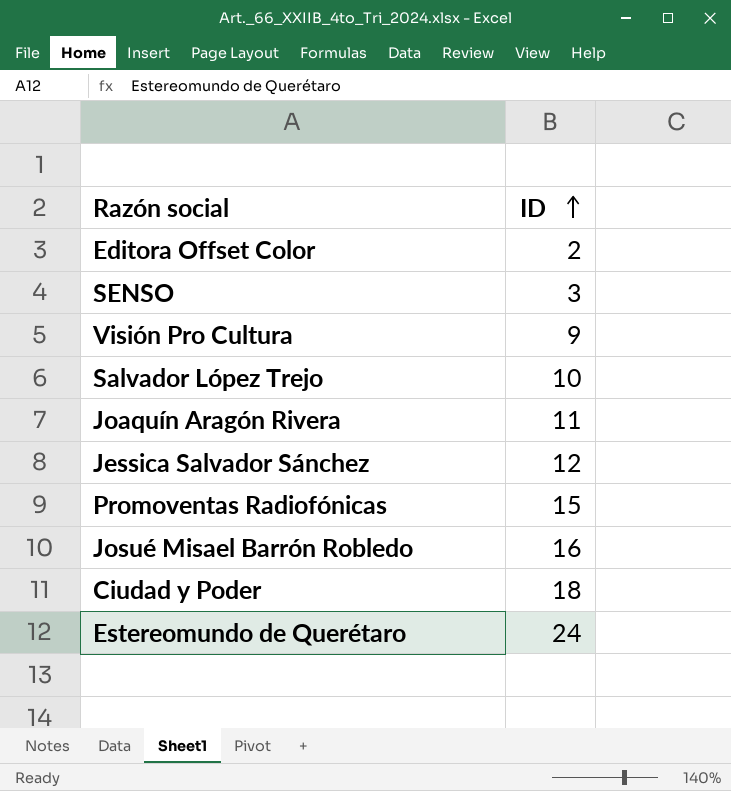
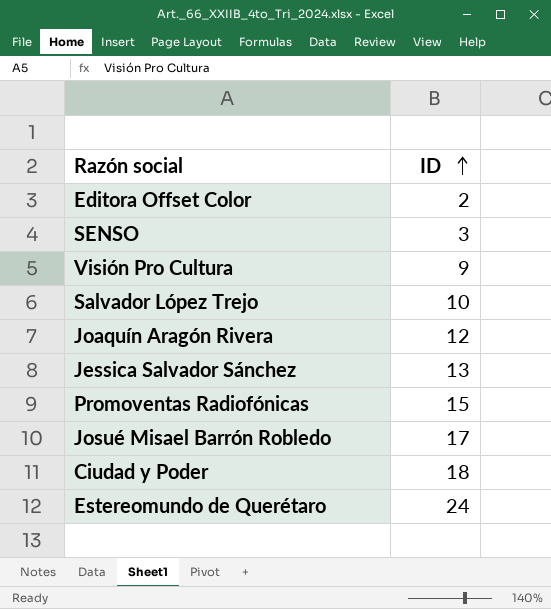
Joaquín Aragón Rivera | ID: 11 -> 12
Jessica Salvador Sánchez | ID: 12 -> 13
Josué Misael Barrón Robledo | ID: 16 -> 17

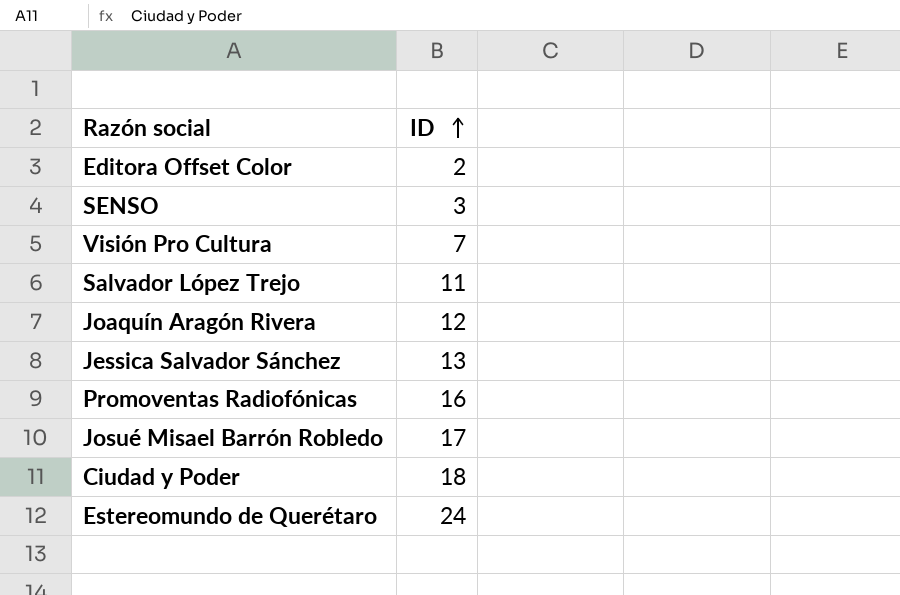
Visión Pro Cultura | ID: 9 -> 7
Salvador López Trejo | ID: 10 -> 11
Promoventas Radiofónicas | ID: 15 -> 16

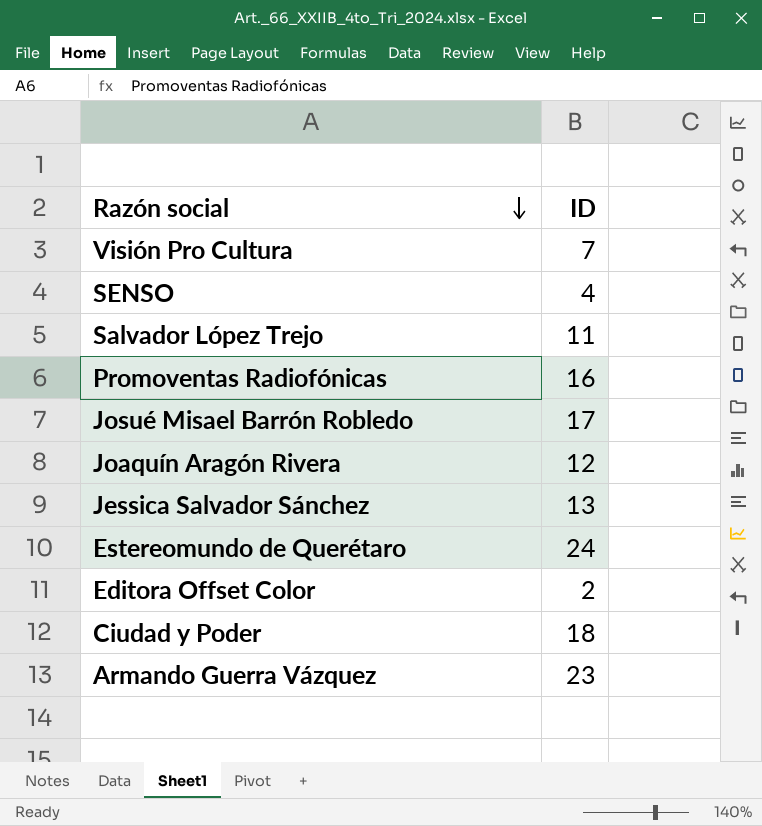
row order: ID ascending -> Razón social descending
SENSO | ID: 3 -> 4
row Armando Guerra Vázquez: none -> 23

